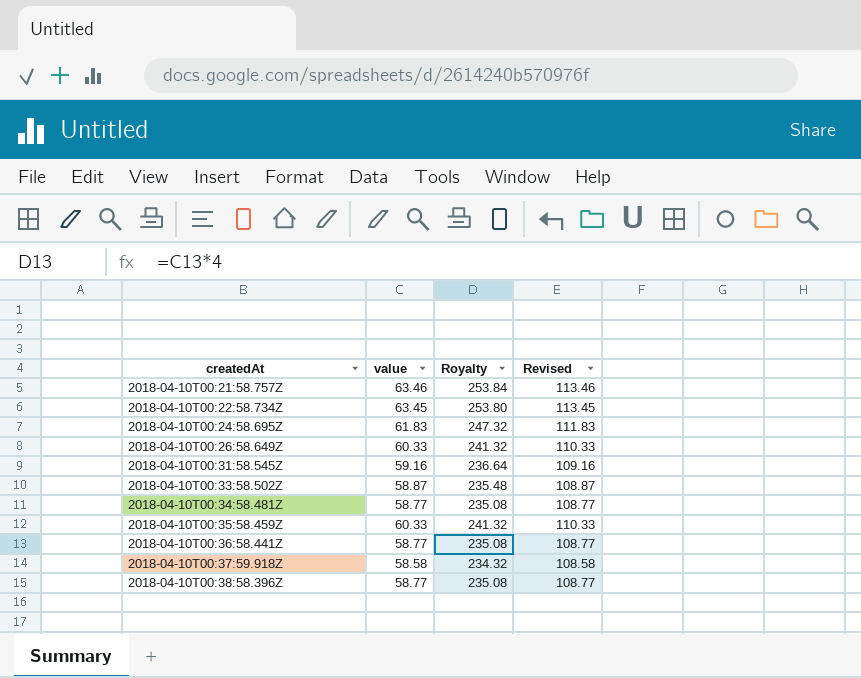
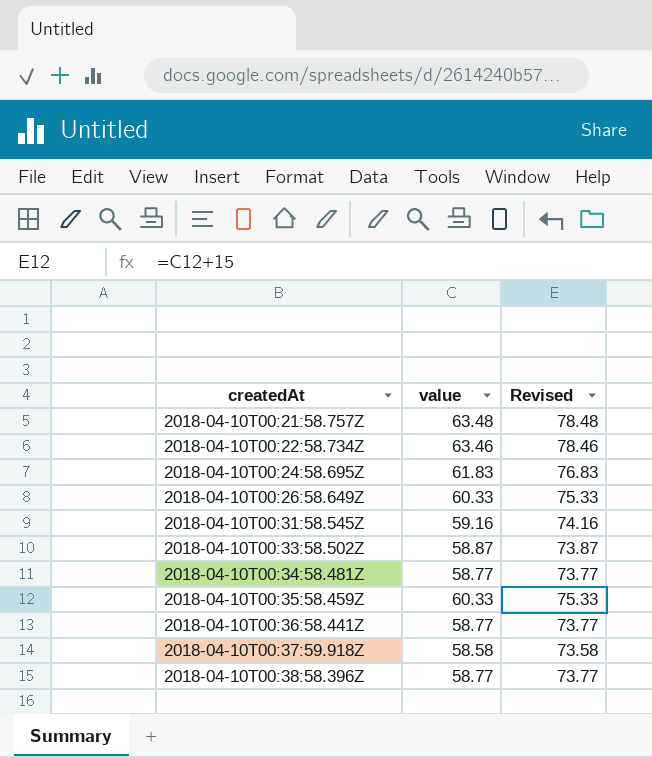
column Royalty | formula: [value] * 4 -> none
column Revised | formula: [value] + 50 -> [value] + 15
2018-04-10T00:21:58.757Z | value: 63.46 -> 63.48
2018-04-10T00:22:58.734Z | value: 63.45 -> 63.46

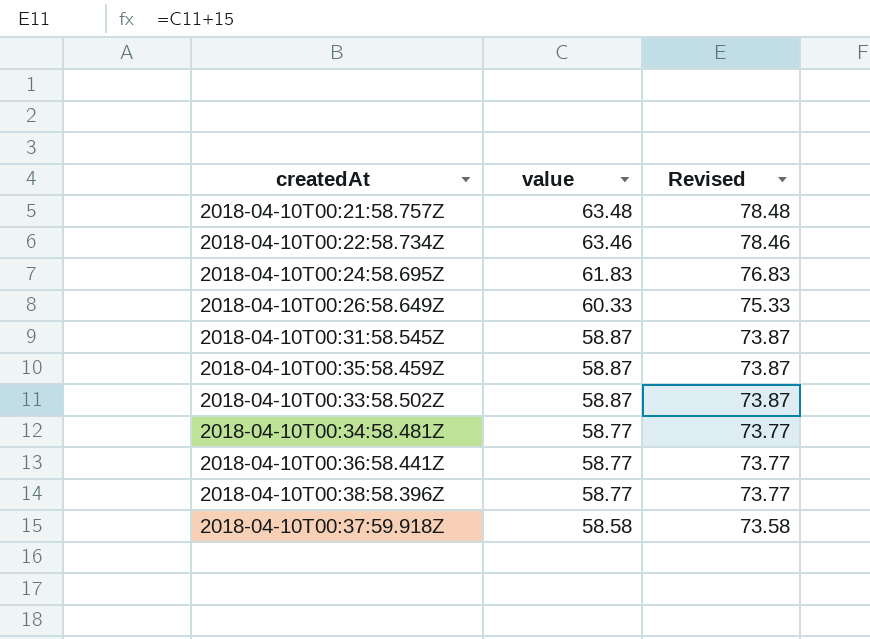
row order: createdAt ascending -> value descending
2018-04-10T00:31:58.545Z | value: 59.16 -> 58.87
2018-04-10T00:31:58.545Z | Revised: 74.16 -> 73.87
2018-04-10T00:35:58.459Z | value: 60.33 -> 58.87
2018-04-10T00:35:58.459Z | Revised: 75.33 -> 73.87

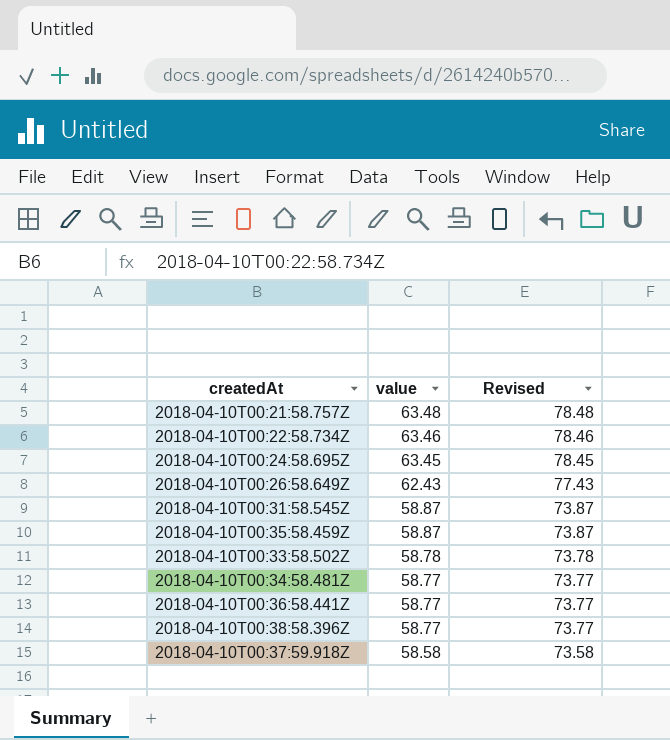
2018-04-10T00:24:58.695Z | value: 61.83 -> 63.45
2018-04-10T00:24:58.695Z | Revised: 76.83 -> 78.45
2018-04-10T00:26:58.649Z | value: 60.33 -> 62.43
2018-04-10T00:26:58.649Z | Revised: 75.33 -> 77.43
2018-04-10T00:33:58.502Z | value: 58.87 -> 58.78
2018-04-10T00:33:58.502Z | Revised: 73.87 -> 73.78

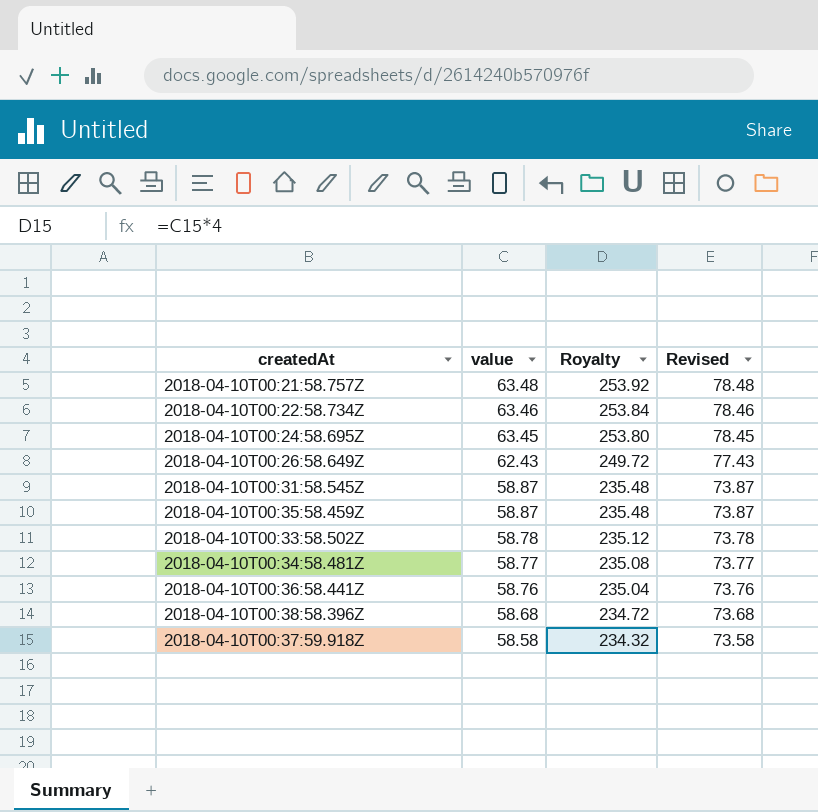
column Royalty | formula: none -> [value] * 4
2018-04-10T00:36:58.441Z | value: 58.77 -> 58.76
2018-04-10T00:36:58.441Z | Revised: 73.77 -> 73.76
2018-04-10T00:38:58.396Z | value: 58.77 -> 58.68
2018-04-10T00:38:58.396Z | Revised: 73.77 -> 73.68

